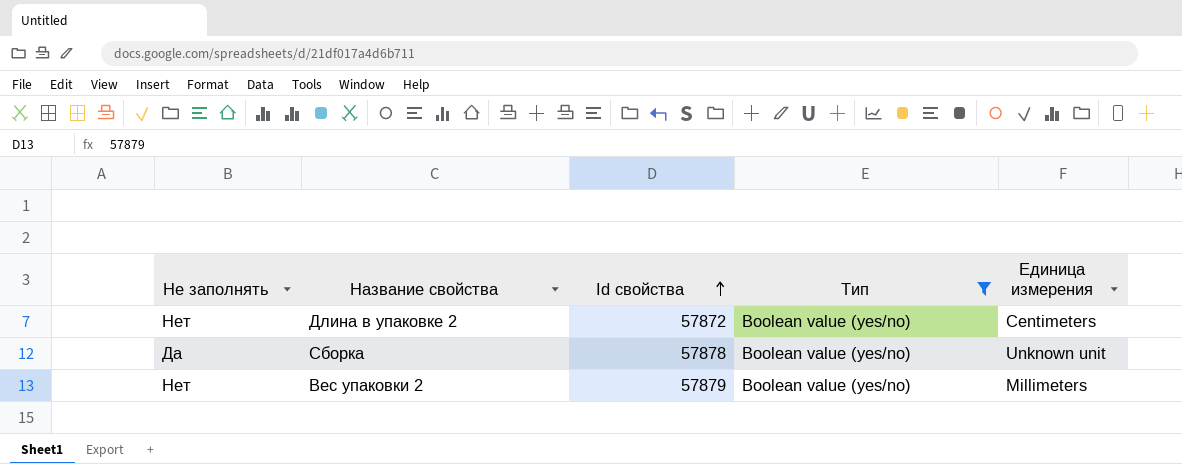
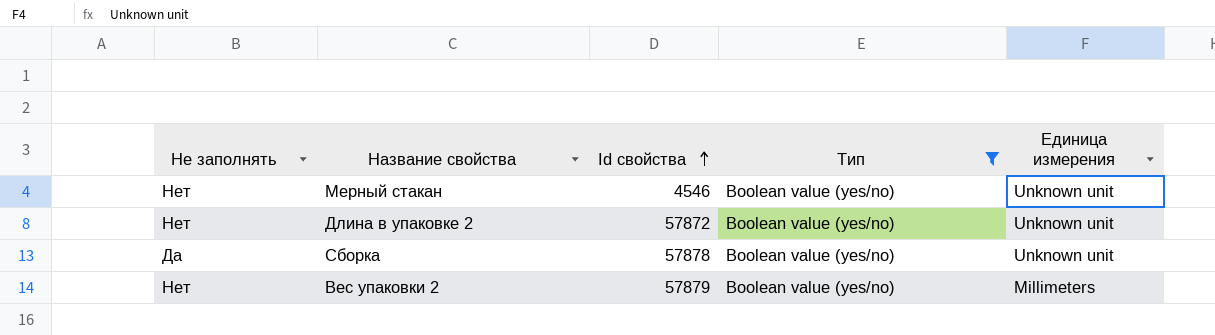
row Мерный стакан: none -> Нет | 4546 | Boolean value (yes/no) | Unknown unit
Длина в упаковке 2 | Единица измерения: Centimeters -> Unknown unit

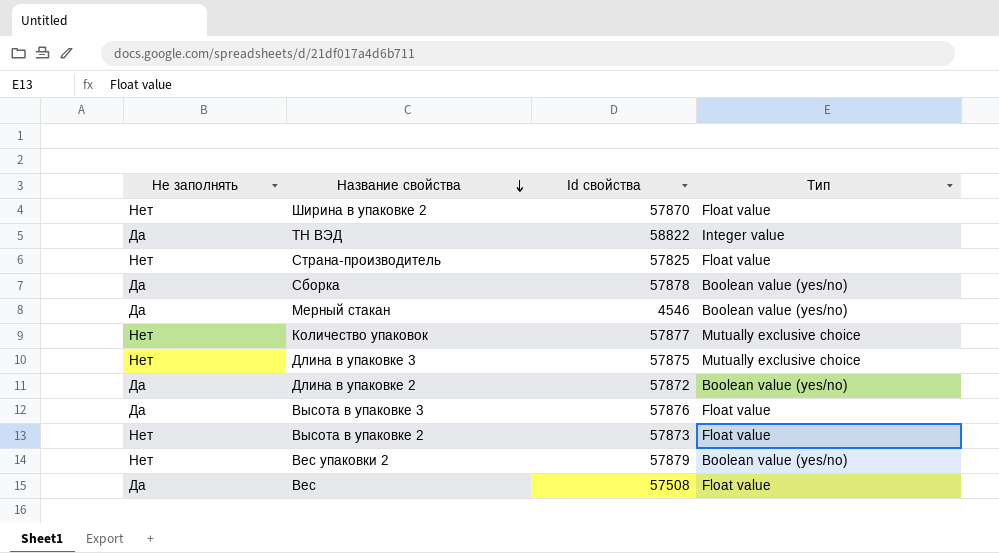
filter: Тип = Boolean value (yes/no) -> none
row order: Id свойства ascending -> Название свойства descending
column Единица измерения | position: 5 -> none
Мерный стакан | Не заполнять: Нет -> Да
Длина в упаковке 2 | Не заполнять: Нет -> Да

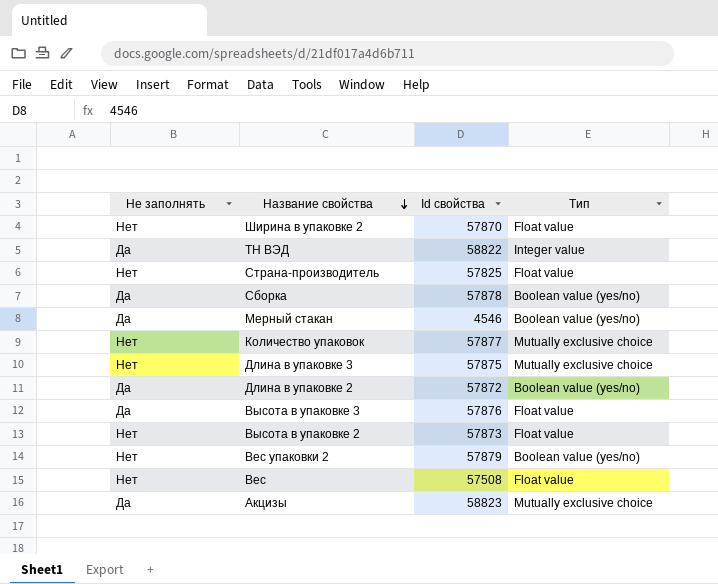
Вес | Не заполнять: Да -> Нет
row Акцизы: none -> Да | 58823 | Mutually exclusive choice

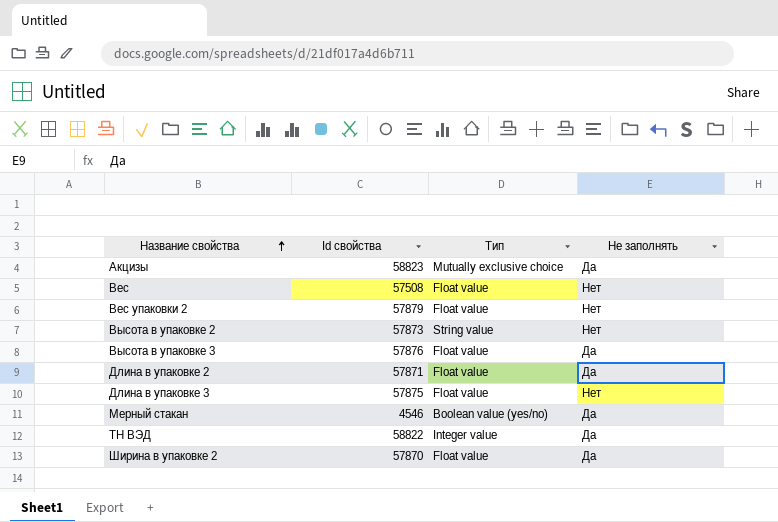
row order: Название свойства descending -> Название свойства ascending
column Не заполнять | position: 1 -> 4
row Страна-производитель: Нет | 57825 | Float value -> none
row Сборка: Да | 57878 | Boolean value (yes/no) -> none
row Количество упаковок: Нет | 57877 | Mutually exclusive choice -> none
Вес упаковки 2 | Тип: Boolean value (yes/no) -> Float value
Высота в упаковке 2 | Тип: Float value -> String value
Длина в упаковке 2 | Id свойства: 57872 -> 57871
Длина в упаковке 2 | Тип: Boolean value (yes/no) -> Float value
Длина в упаковке 3 | Тип: Mutually exclusive choice -> Float value
Ширина в упаковке 2 | Не заполнять: Нет -> Да

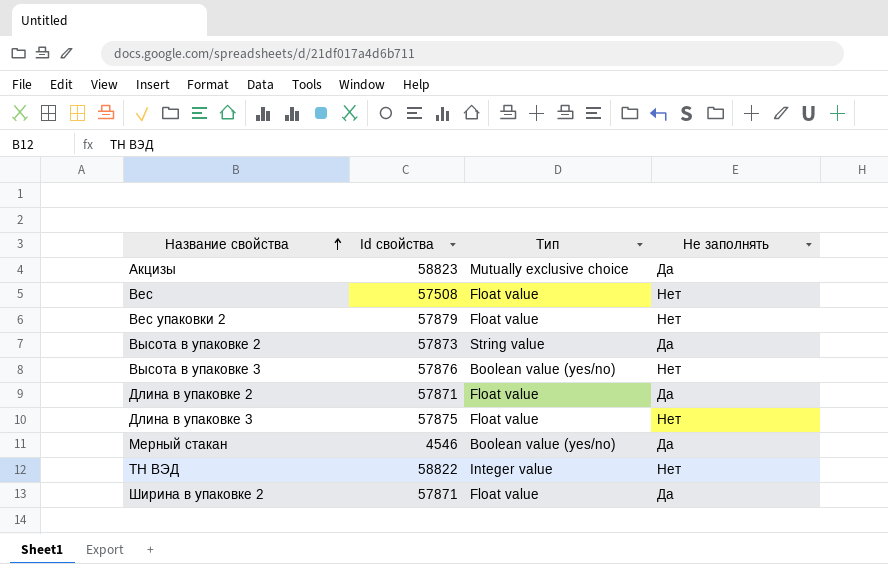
Высота в упаковке 2 | Не заполнять: Нет -> Да
Высота в упаковке 3 | Тип: Float value -> Boolean value (yes/no)
Высота в упаковке 3 | Не заполнять: Да -> Нет
ТН ВЭД | Не заполнять: Да -> Нет
Ширина в упаковке 2 | Id свойства: 57870 -> 57871

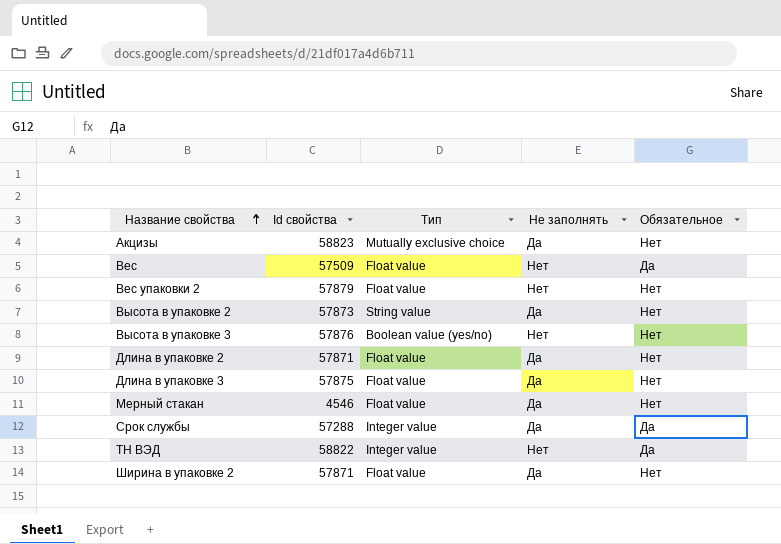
column Обязательное | position: none -> 5
Вес | Id свойства: 57508 -> 57509
Длина в упаковке 3 | Не заполнять: Нет -> Да
Мерный стакан | Тип: Boolean value (yes/no) -> Float value
row Срок службы: none -> 57288 | Integer value | Да | Да

